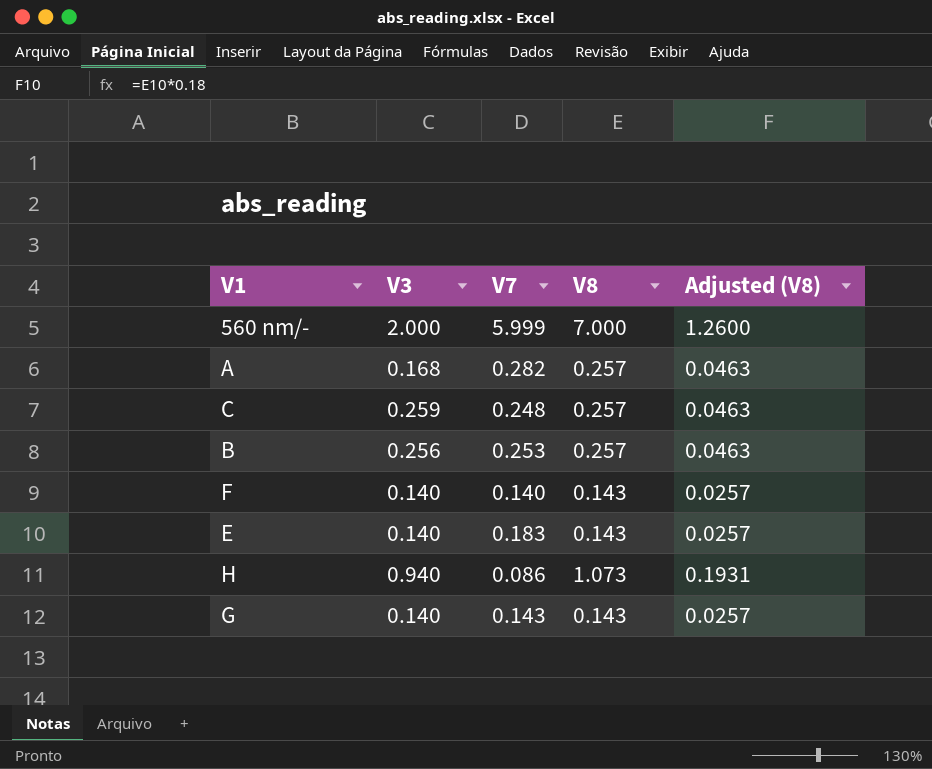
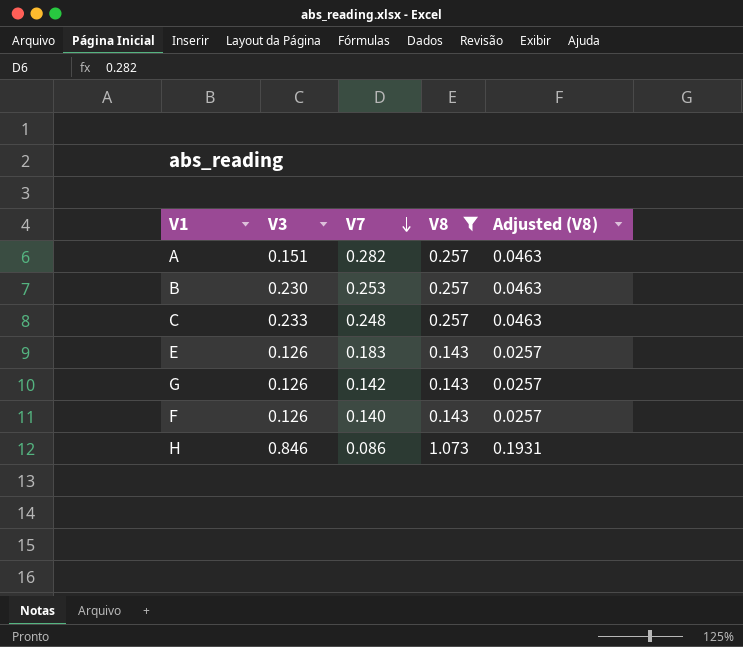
filter: none -> V8 != 7.000
row order: none -> V7 descending
A | V3: 0.168 -> 0.151
B | V3: 0.256 -> 0.230
C | V3: 0.259 -> 0.233
E | V3: 0.140 -> 0.126
G | V3: 0.140 -> 0.126
G | V7: 0.143 -> 0.142
F | V3: 0.140 -> 0.126
H | V3: 0.940 -> 0.846

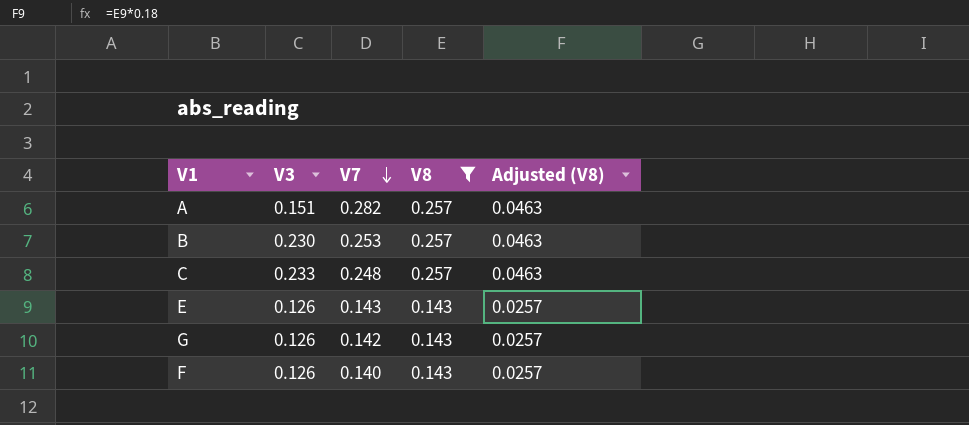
row H: 0.846 | 0.086 | 1.073 | 0.1931 -> none
E | V7: 0.183 -> 0.143

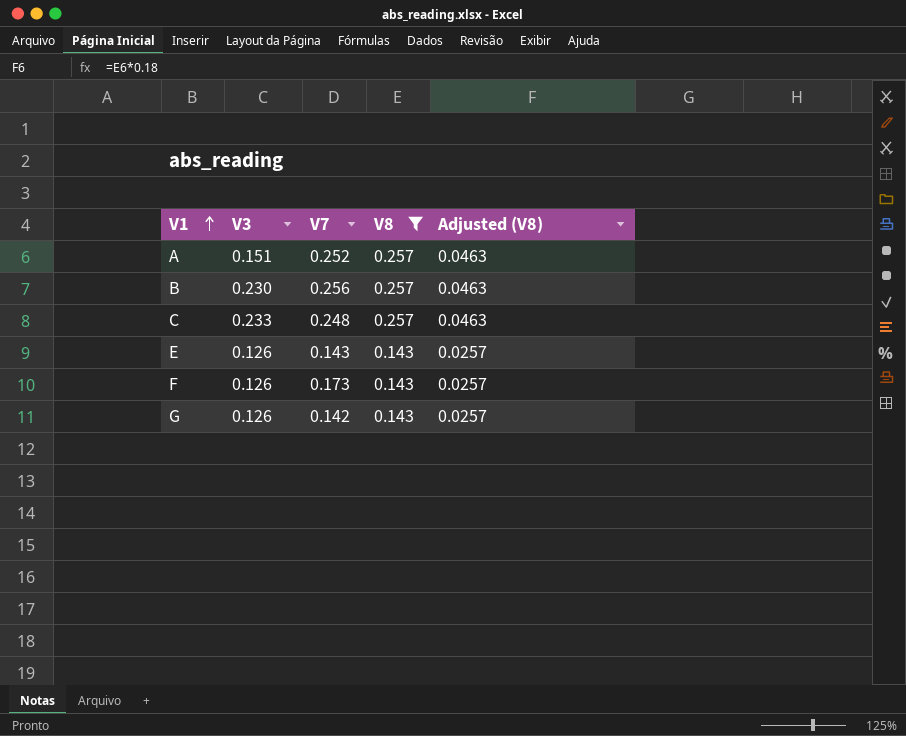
row order: V7 descending -> V1 ascending
A | V7: 0.282 -> 0.252
B | V7: 0.253 -> 0.256
F | V7: 0.140 -> 0.173

